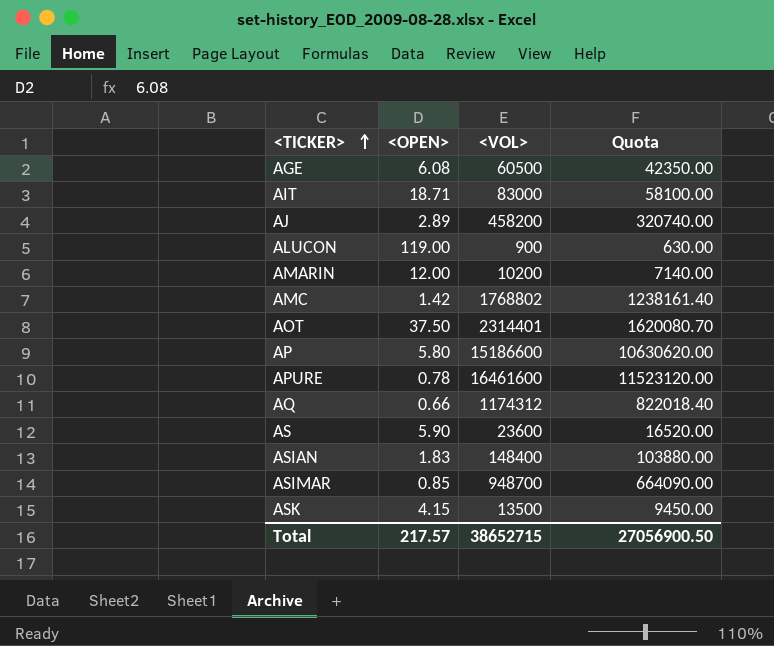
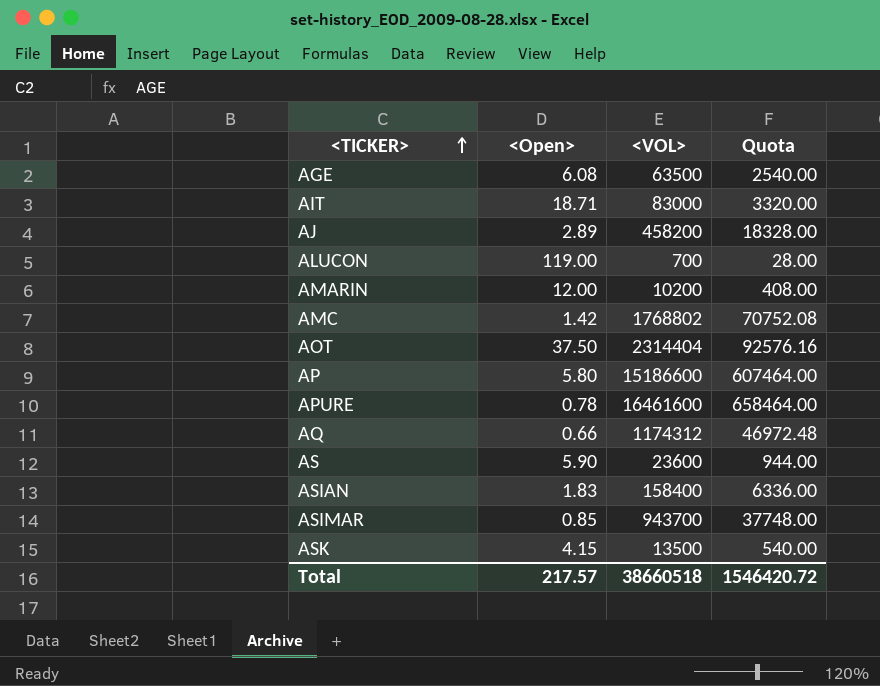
column name: <OPEN> -> <Open>
column Quota | formula: [<VOL>] * 0.7 -> [<VOL>] * 0.04
AGE | <VOL>: 60500 -> 63500
ALUCON | <VOL>: 900 -> 700
AOT | <VOL>: 2314401 -> 2314404
ASIAN | <VOL>: 148400 -> 158400
ASIMAR | <VOL>: 948700 -> 943700
Total | <VOL>: 38652715 -> 38660518
Total | Quota: 27056900.50 -> 1546420.72

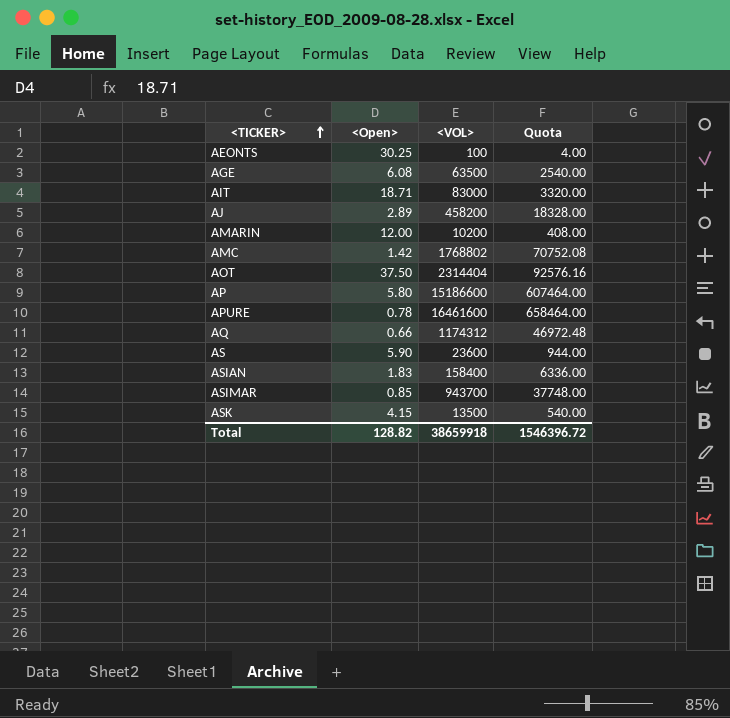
row ALUCON: 119.00 | 700 | 28.00 -> none
row AEONTS: none -> 30.25 | 100 | 4.00
Total | <Open>: 217.57 -> 128.82
Total | <VOL>: 38660518 -> 38659918
Total | Quota: 1546420.72 -> 1546396.72

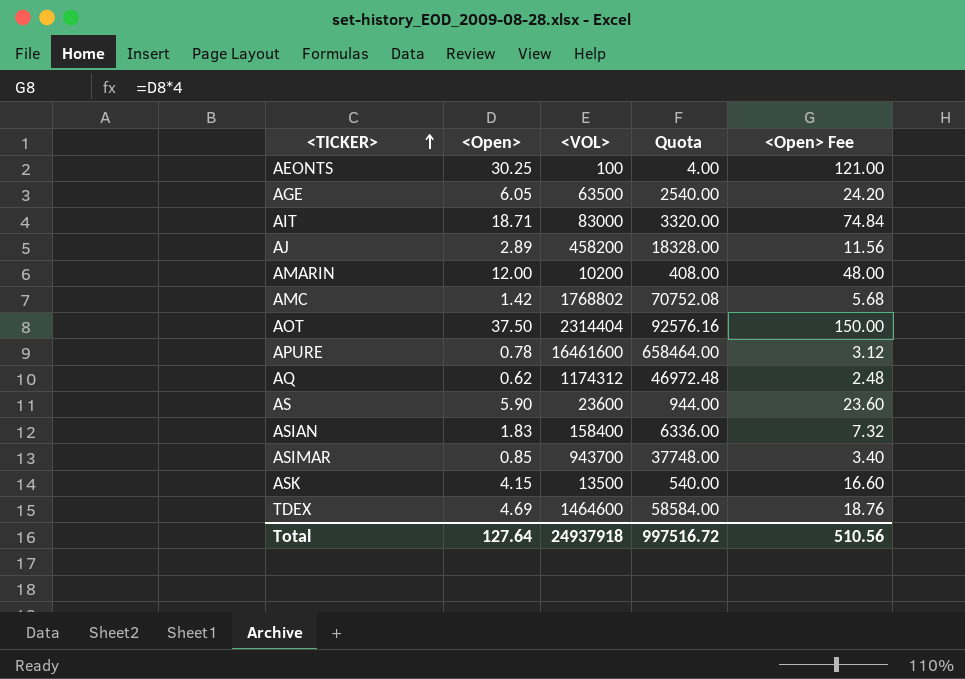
column <Open> Fee | formula: none -> [<Open>] * 4
row AP: 5.80 | 15186600 | 607464.00 -> none
AGE | <Open>: 6.08 -> 6.05
AQ | <Open>: 0.66 -> 0.62
row TDEX: none -> 4.69 | 1464600 | 58584.00 | 18.76
Total | <Open>: 128.82 -> 127.64
Total | <VOL>: 38659918 -> 24937918
Total | Quota: 1546396.72 -> 997516.72

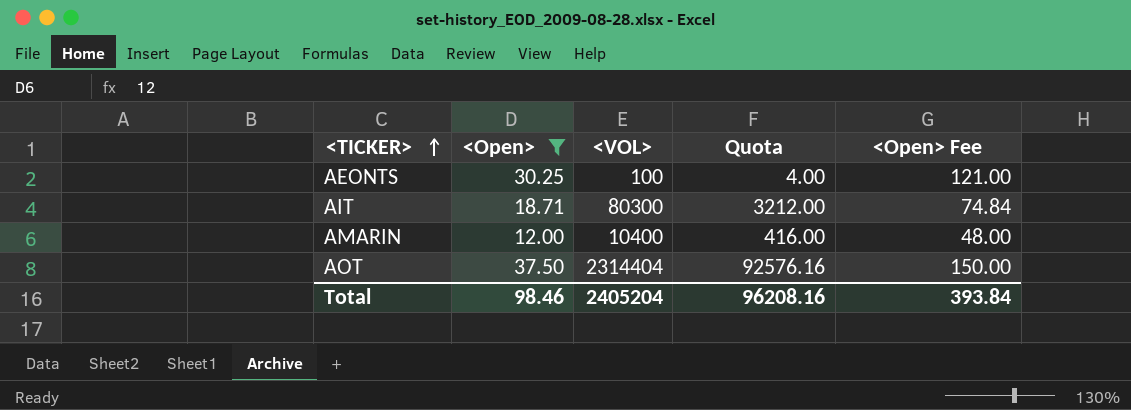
filter: none -> <Open> >= 12.00
AIT | <VOL>: 83000 -> 80300
AIT | Quota: 3320.00 -> 3212.00
AMARIN | <VOL>: 10200 -> 10400
AMARIN | Quota: 408.00 -> 416.00
Total | <Open>: 127.64 -> 98.46
Total | <VOL>: 24937918 -> 2405204
Total | Quota: 997516.72 -> 96208.16
Total | <Open> Fee: 510.56 -> 393.84

